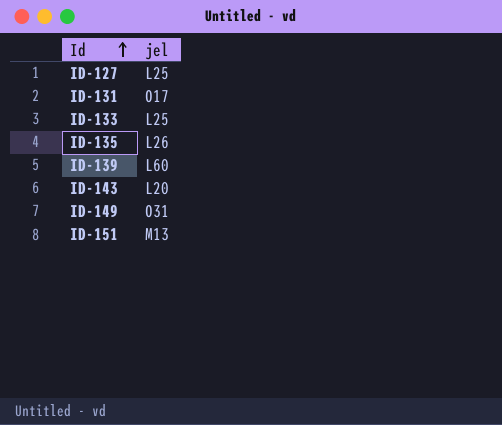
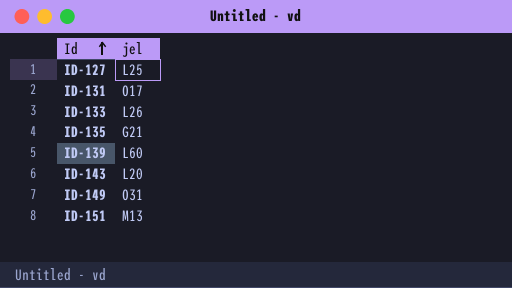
ID-133 | jel: L25 -> L26
ID-135 | jel: L26 -> G21

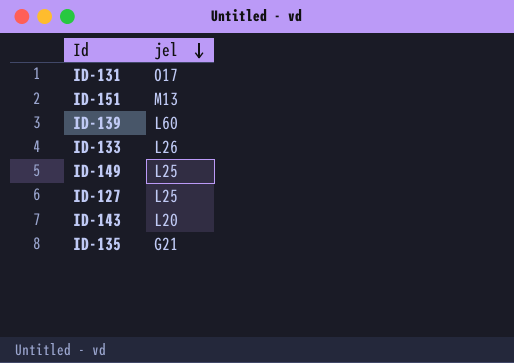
row order: Id ascending -> jel descending
ID-149 | jel: O31 -> L25

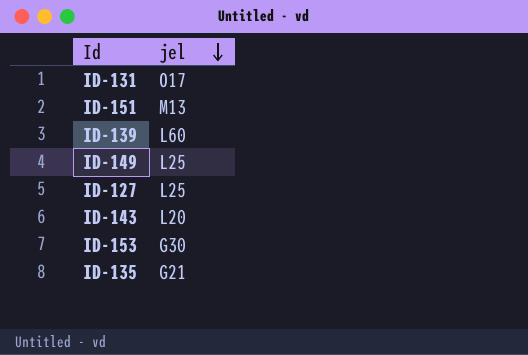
row ID-133: L26 -> none
row ID-153: none -> G30

